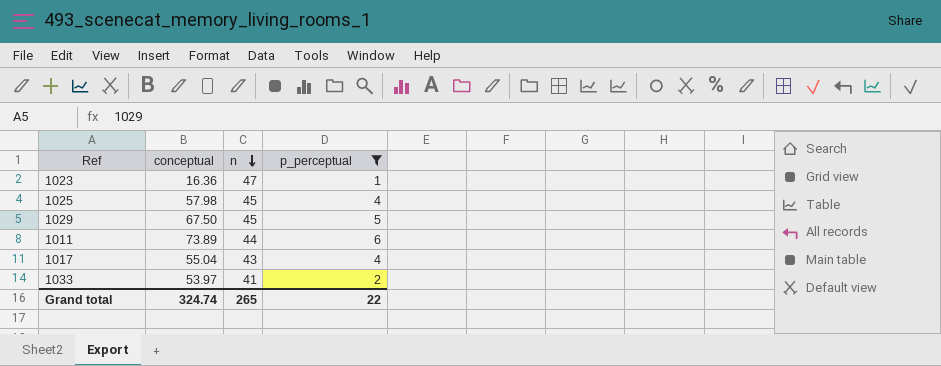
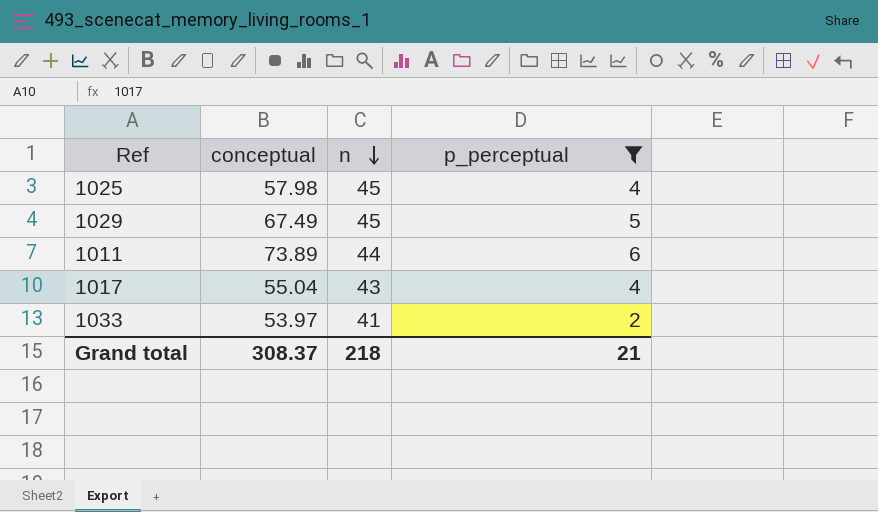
row 1023: 16.36 | 47 | 1 -> none
1029 | conceptual: 67.50 -> 67.49
Grand total | conceptual: 324.74 -> 308.37
Grand total | n: 265 -> 218
Grand total | p_perceptual: 22 -> 21

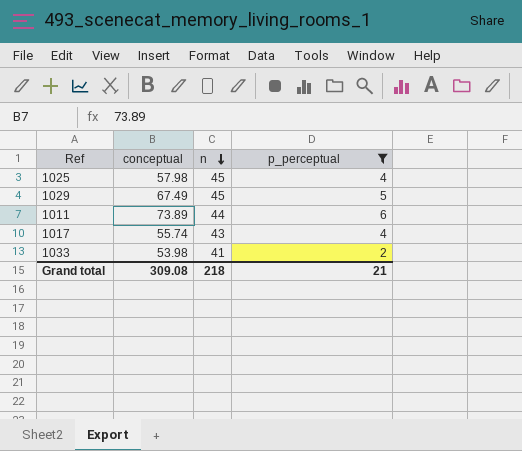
1017 | conceptual: 55.04 -> 55.74
1033 | conceptual: 53.97 -> 53.98
Grand total | conceptual: 308.37 -> 309.08

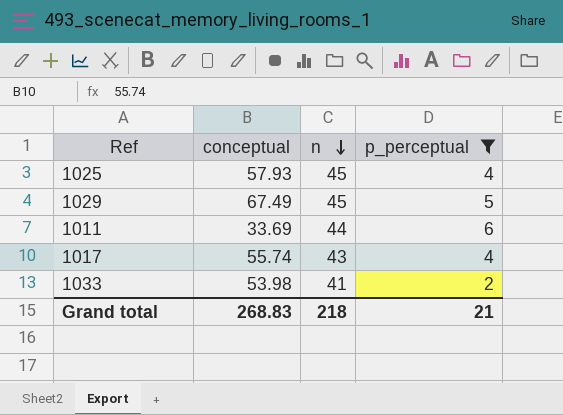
1025 | conceptual: 57.98 -> 57.93
1011 | conceptual: 73.89 -> 33.69
Grand total | conceptual: 309.08 -> 268.83

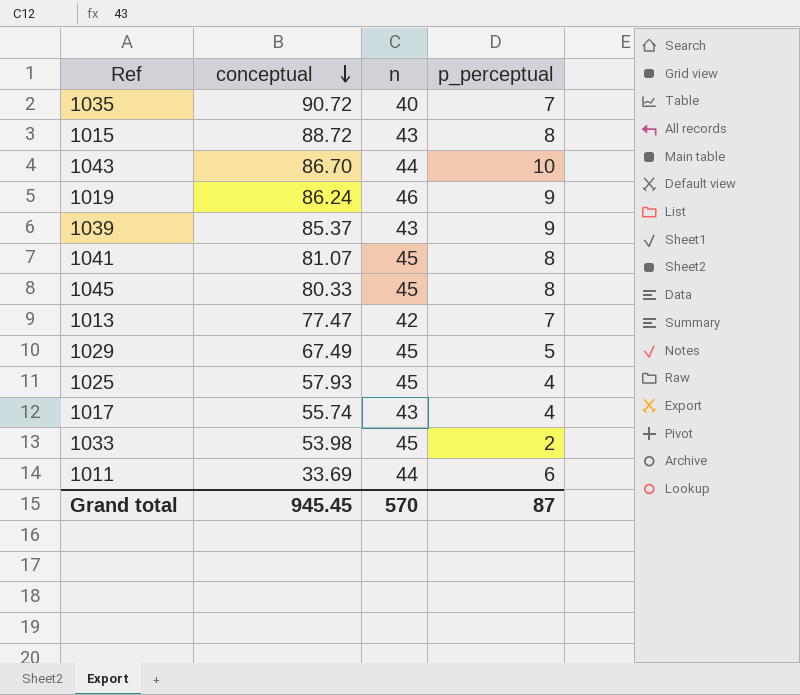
filter: p_perceptual <= 6 -> none
row order: n descending -> conceptual descending
1033 | n: 41 -> 45
Grand total | conceptual: 268.83 -> 945.45
Grand total | n: 218 -> 570
Grand total | p_perceptual: 21 -> 87

